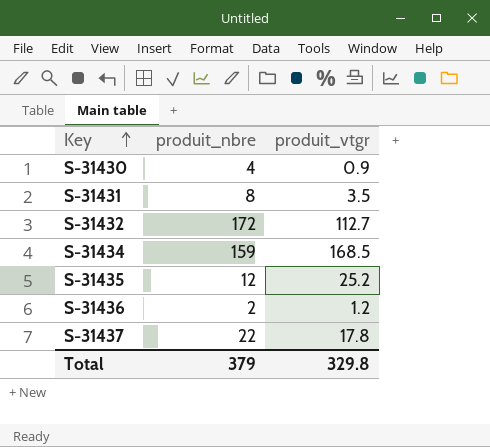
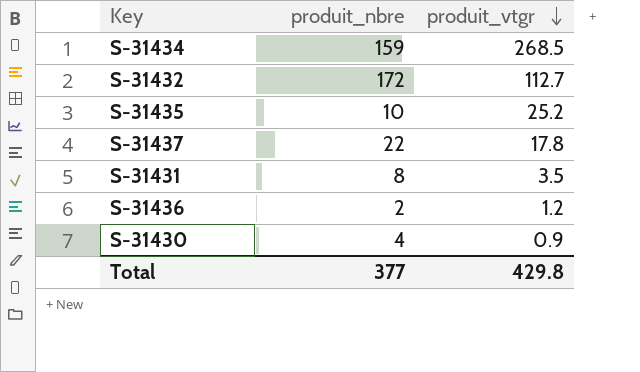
row order: Key ascending -> produit_vtgr descending
S-31434 | produit_vtgr: 168.5 -> 268.5
S-31435 | produit_nbre: 12 -> 10
Total | produit_nbre: 379 -> 377
Total | produit_vtgr: 329.8 -> 429.8

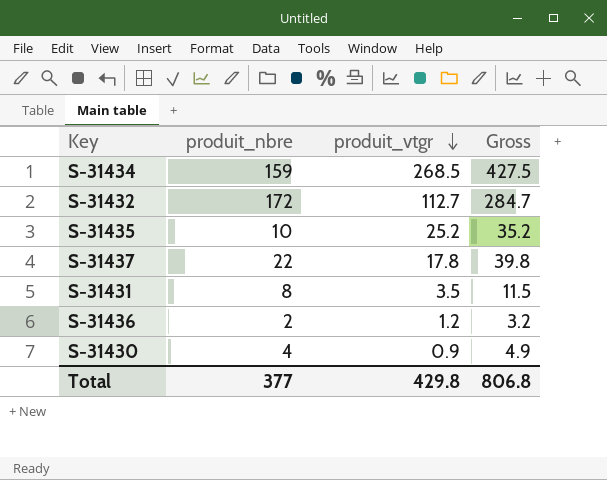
column Gross | formula: none -> [produit_nbre] + [produit_vtgr]

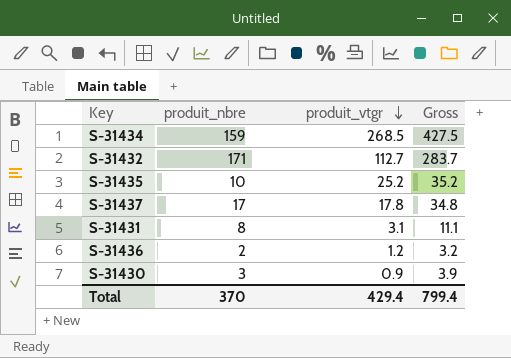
S-31432 | produit_nbre: 172 -> 171
S-31432 | Gross: 284.7 -> 283.7
S-31437 | produit_nbre: 22 -> 17
S-31437 | Gross: 39.8 -> 34.8
S-31431 | produit_vtgr: 3.5 -> 3.1
S-31431 | Gross: 11.5 -> 11.1
S-31430 | produit_nbre: 4 -> 3
S-31430 | Gross: 4.9 -> 3.9
Total | produit_nbre: 377 -> 370
Total | produit_vtgr: 429.8 -> 429.4
Total | Gross: 806.8 -> 799.4

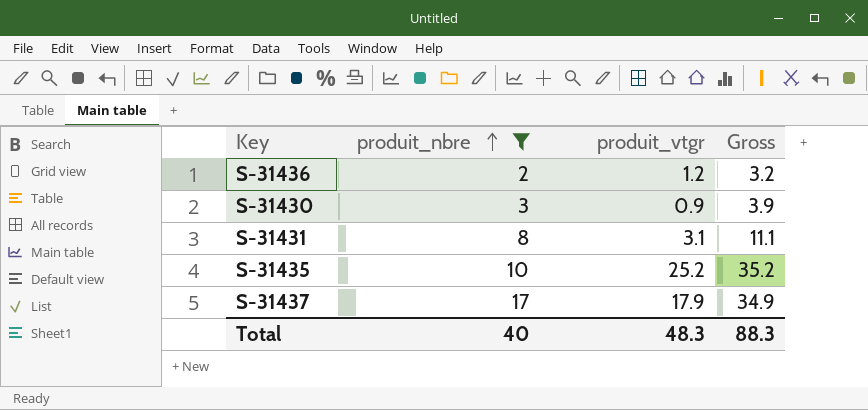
filter: none -> produit_nbre <= 17
row order: produit_vtgr descending -> produit_nbre ascending
S-31437 | produit_vtgr: 17.8 -> 17.9
S-31437 | Gross: 34.8 -> 34.9
Total | produit_nbre: 370 -> 40
Total | produit_vtgr: 429.4 -> 48.3
Total | Gross: 799.4 -> 88.3

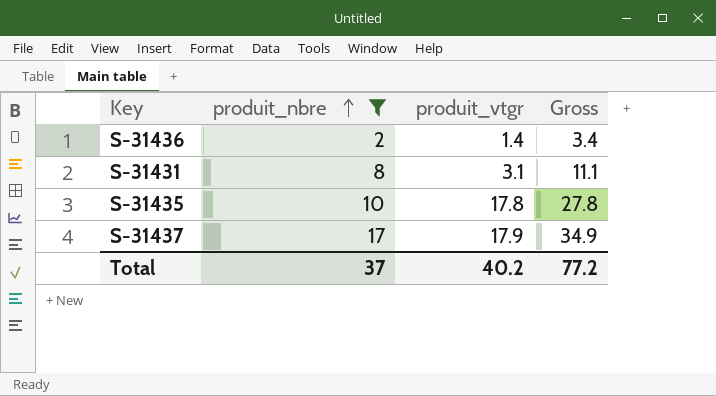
row S-31430: 3 | 0.9 | 3.9 -> none
S-31436 | produit_vtgr: 1.2 -> 1.4
S-31436 | Gross: 3.2 -> 3.4
S-31435 | produit_vtgr: 25.2 -> 17.8
S-31435 | Gross: 35.2 -> 27.8
Total | produit_nbre: 40 -> 37
Total | produit_vtgr: 48.3 -> 40.2
Total | Gross: 88.3 -> 77.2

